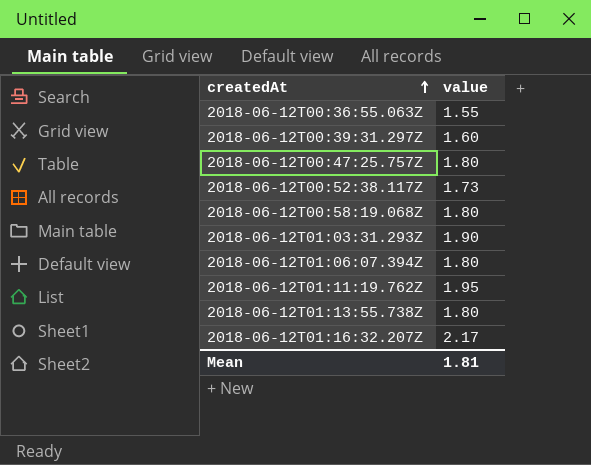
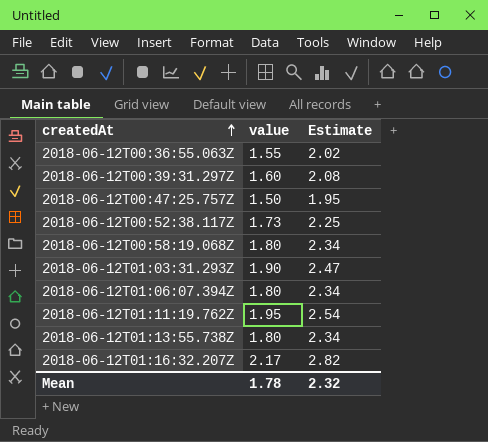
column Estimate | formula: none -> [value] * 1.3
2018-06-12T00:47:25.757Z | value: 1.80 -> 1.50
Mean | value: 1.81 -> 1.78

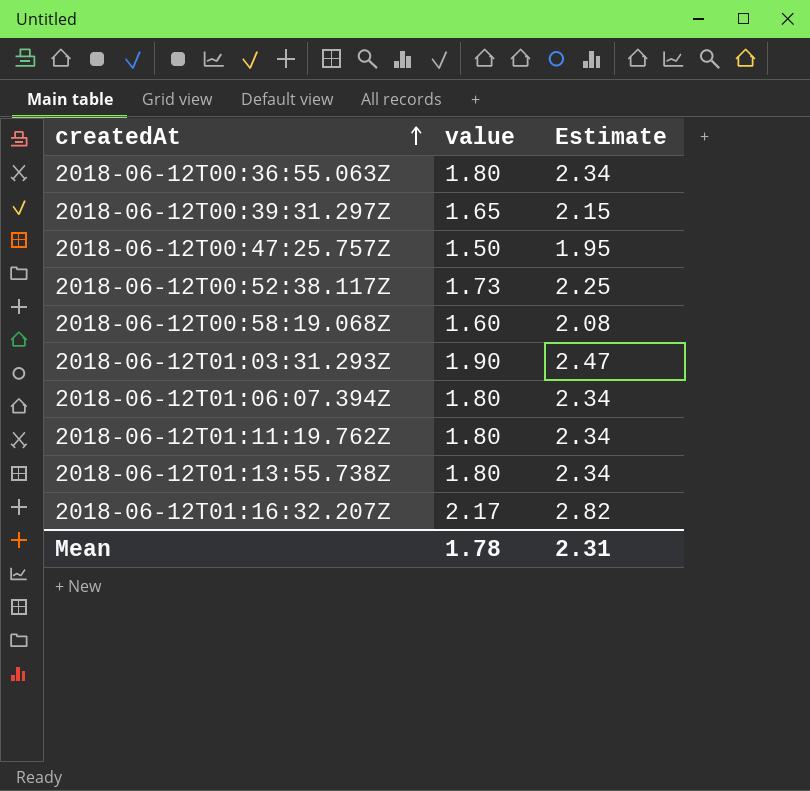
2018-06-12T00:36:55.063Z | value: 1.55 -> 1.80
2018-06-12T00:36:55.063Z | Estimate: 2.02 -> 2.34
2018-06-12T00:39:31.297Z | value: 1.60 -> 1.65
2018-06-12T00:39:31.297Z | Estimate: 2.08 -> 2.15
2018-06-12T00:58:19.068Z | value: 1.80 -> 1.60
2018-06-12T00:58:19.068Z | Estimate: 2.34 -> 2.08
2018-06-12T01:11:19.762Z | value: 1.95 -> 1.80
2018-06-12T01:11:19.762Z | Estimate: 2.54 -> 2.34
Mean | Estimate: 2.32 -> 2.31

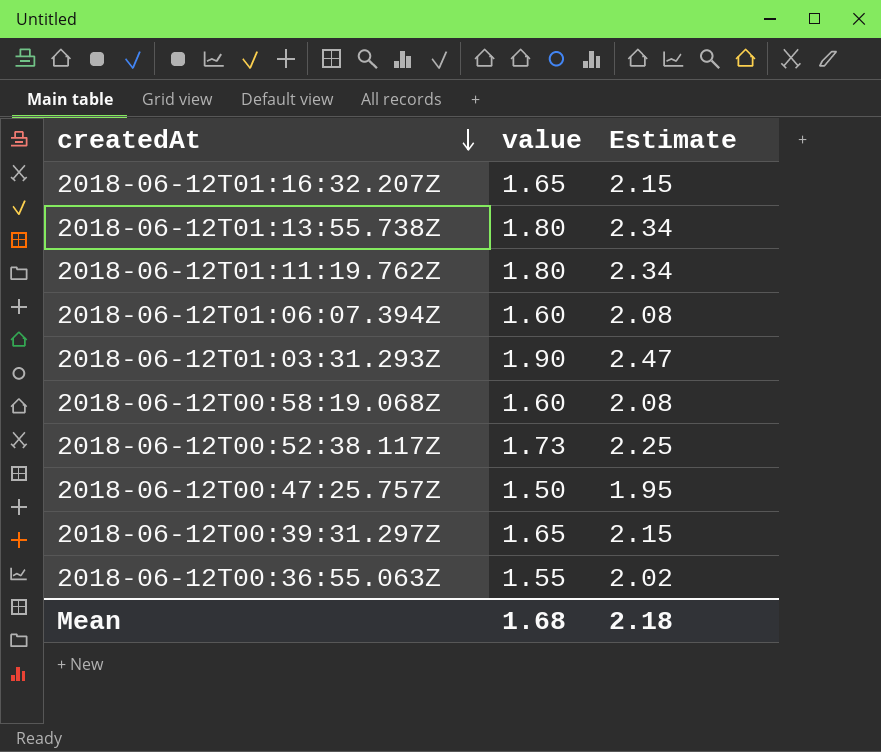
row order: createdAt ascending -> createdAt descending
2018-06-12T01:16:32.207Z | value: 2.17 -> 1.65
2018-06-12T01:16:32.207Z | Estimate: 2.82 -> 2.15
2018-06-12T01:06:07.394Z | value: 1.80 -> 1.60
2018-06-12T01:06:07.394Z | Estimate: 2.34 -> 2.08
2018-06-12T00:36:55.063Z | value: 1.80 -> 1.55
2018-06-12T00:36:55.063Z | Estimate: 2.34 -> 2.02
Mean | value: 1.78 -> 1.68
Mean | Estimate: 2.31 -> 2.18

